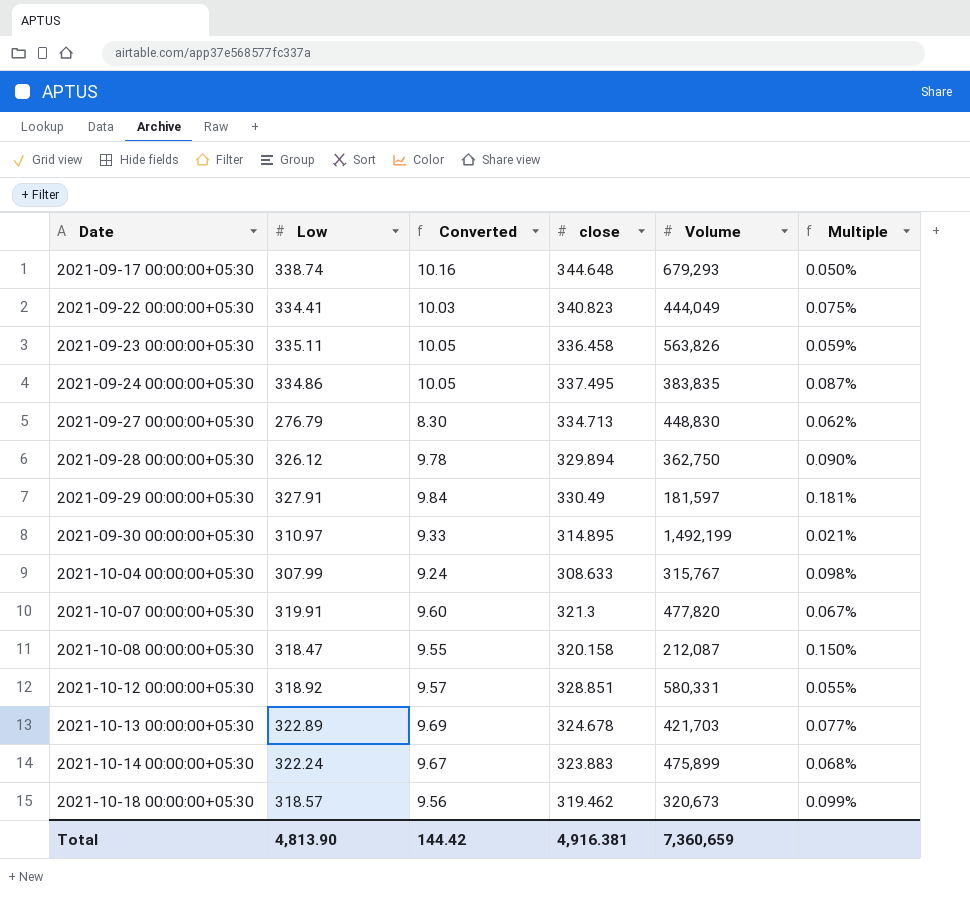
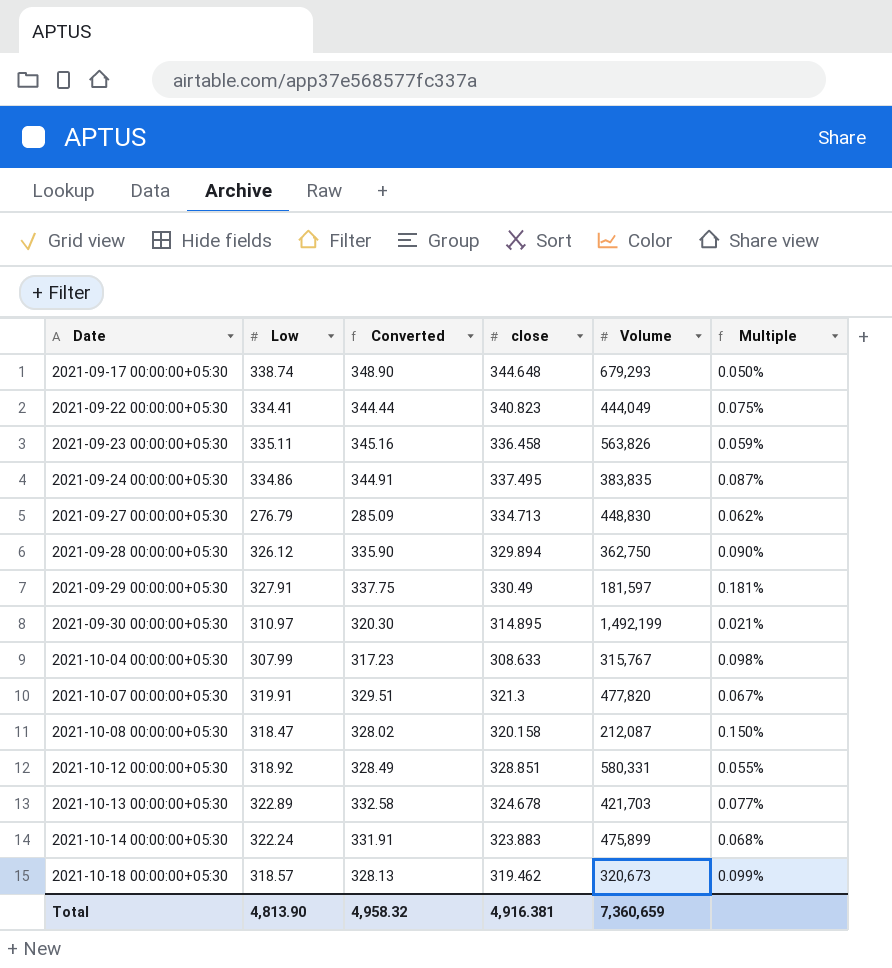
column Converted | formula: [Low] * 0.03 -> [Low] * 1.03
Total | Converted: 144.42 -> 4,958.32

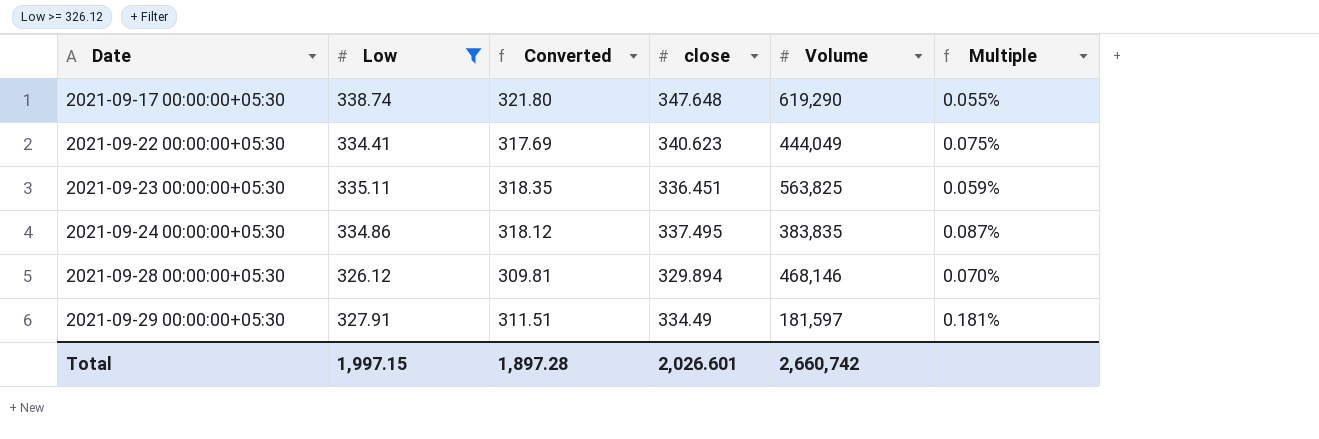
filter: none -> Low >= 326.12
column Converted | formula: [Low] * 1.03 -> [Low] * 0.95
2021-09-17 00:00:00+05:30 | close: 344.648 -> 347.648
2021-09-17 00:00:00+05:30 | Volume: 679,293 -> 619,290
2021-09-17 00:00:00+05:30 | Multiple: 0.050% -> 0.055%
2021-09-22 00:00:00+05:30 | close: 340.823 -> 340.623
2021-09-23 00:00:00+05:30 | close: 336.458 -> 336.451
2021-09-23 00:00:00+05:30 | Volume: 563,826 -> 563,825
2021-09-28 00:00:00+05:30 | Volume: 362,750 -> 468,146
2021-09-28 00:00:00+05:30 | Multiple: 0.090% -> 0.070%
2021-09-29 00:00:00+05:30 | close: 330.49 -> 334.49
Total | Low: 4,813.90 -> 1,997.15
Total | Converted: 4,958.32 -> 1,897.28
Total | close: 4,916.381 -> 2,026.601
Total | Volume: 7,360,659 -> 2,660,742

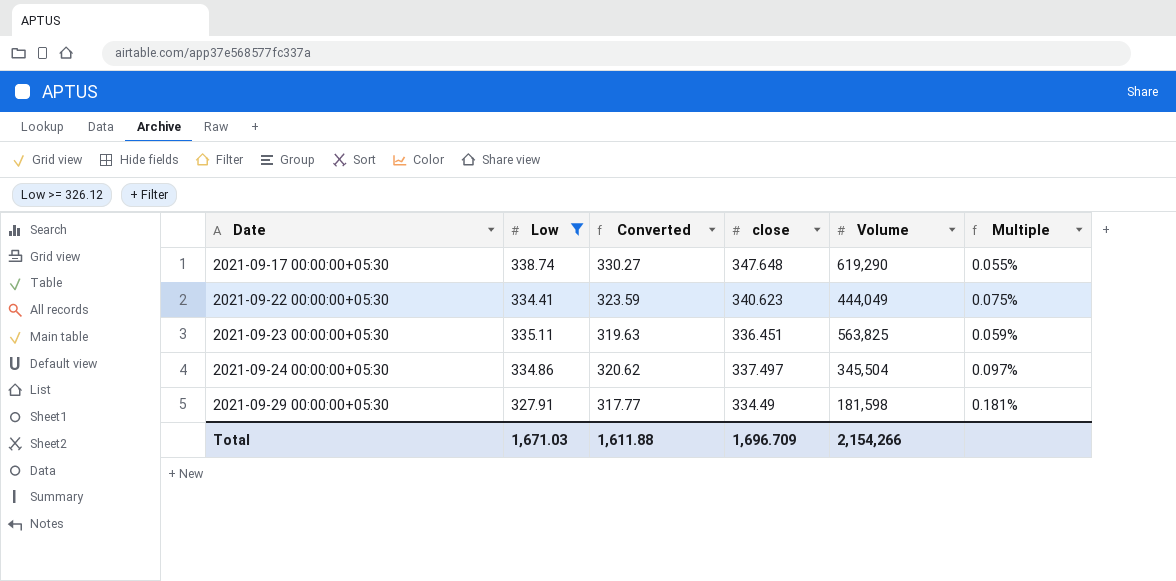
column Converted | formula: [Low] * 0.95 -> [close] * 0.95
row 2021-09-28 00:00:00+05:30: 326.12 | 309.81 | 329.894 | 468,146 | 0.070% -> none
2021-09-24 00:00:00+05:30 | close: 337.495 -> 337.497
2021-09-24 00:00:00+05:30 | Volume: 383,835 -> 345,504
2021-09-24 00:00:00+05:30 | Multiple: 0.087% -> 0.097%
2021-09-29 00:00:00+05:30 | Volume: 181,597 -> 181,598
Total | Low: 1,997.15 -> 1,671.03
Total | Converted: 1,897.28 -> 1,611.88
Total | close: 2,026.601 -> 1,696.709
Total | Volume: 2,660,742 -> 2,154,266

